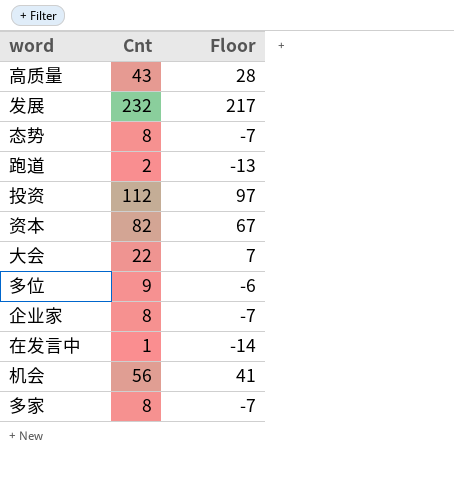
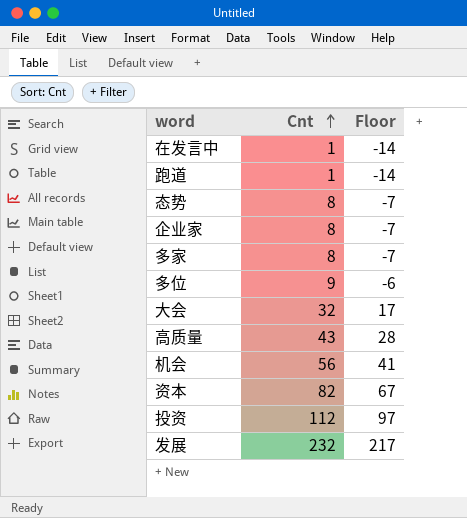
row order: none -> Cnt ascending
跑道 | Cnt: 2 -> 1
跑道 | Floor: -13 -> -14
大会 | Cnt: 22 -> 32
大会 | Floor: 7 -> 17

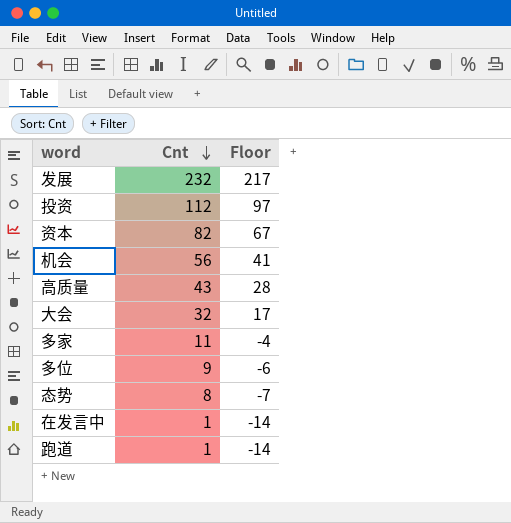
row order: Cnt ascending -> Cnt descending
row 企业家: 8 | -7 -> none
多家 | Cnt: 8 -> 11
多家 | Floor: -7 -> -4

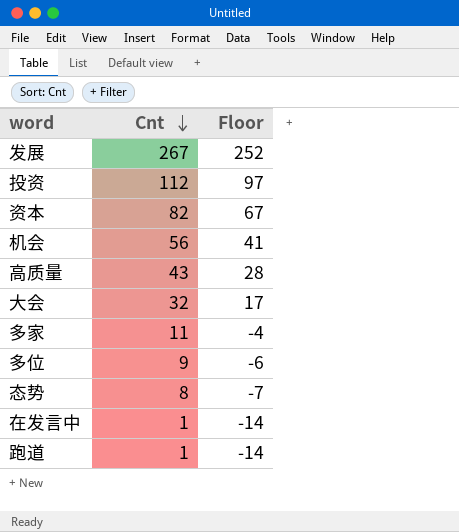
发展 | Cnt: 232 -> 267
发展 | Floor: 217 -> 252

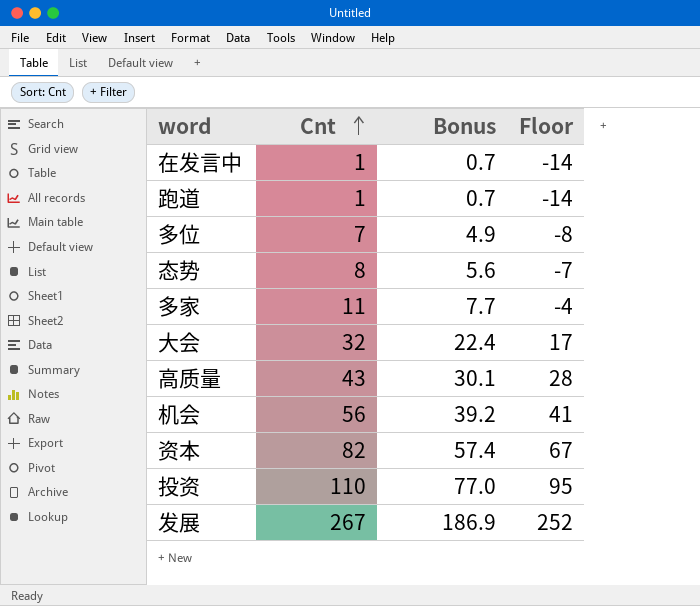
row order: Cnt descending -> Cnt ascending
column Bonus | formula: none -> [Cnt] * 0.7
多位 | Cnt: 9 -> 7
多位 | Floor: -6 -> -8
投资 | Cnt: 112 -> 110
投资 | Floor: 97 -> 95

